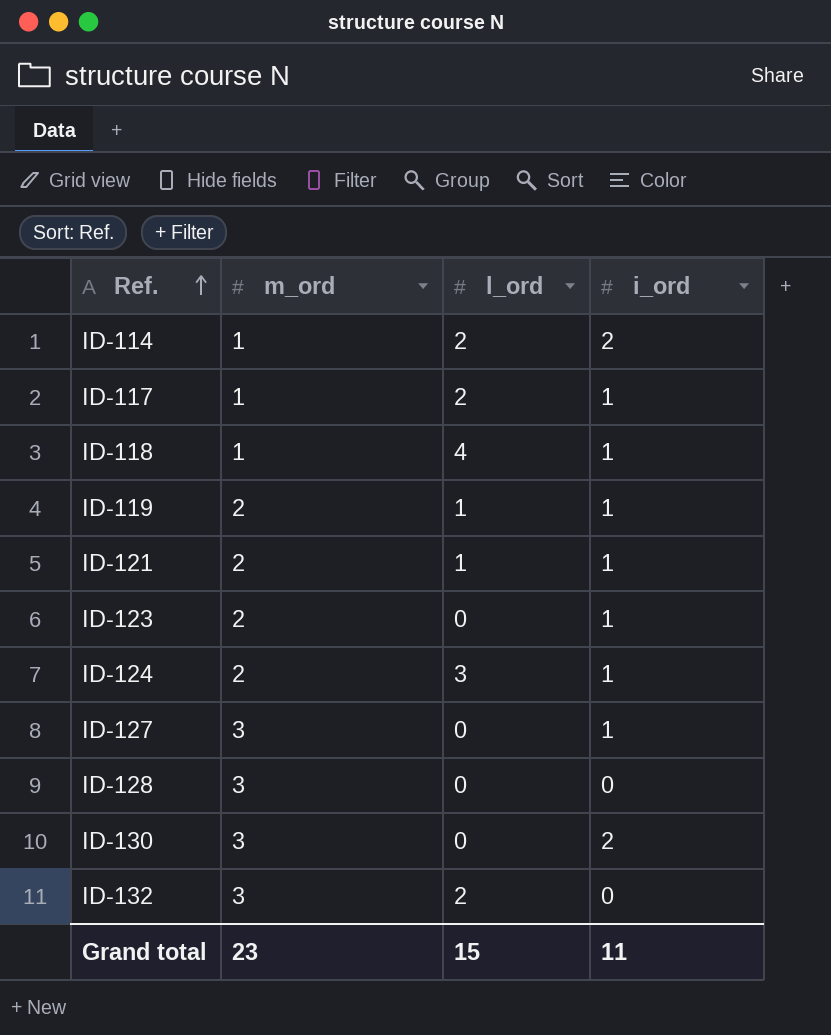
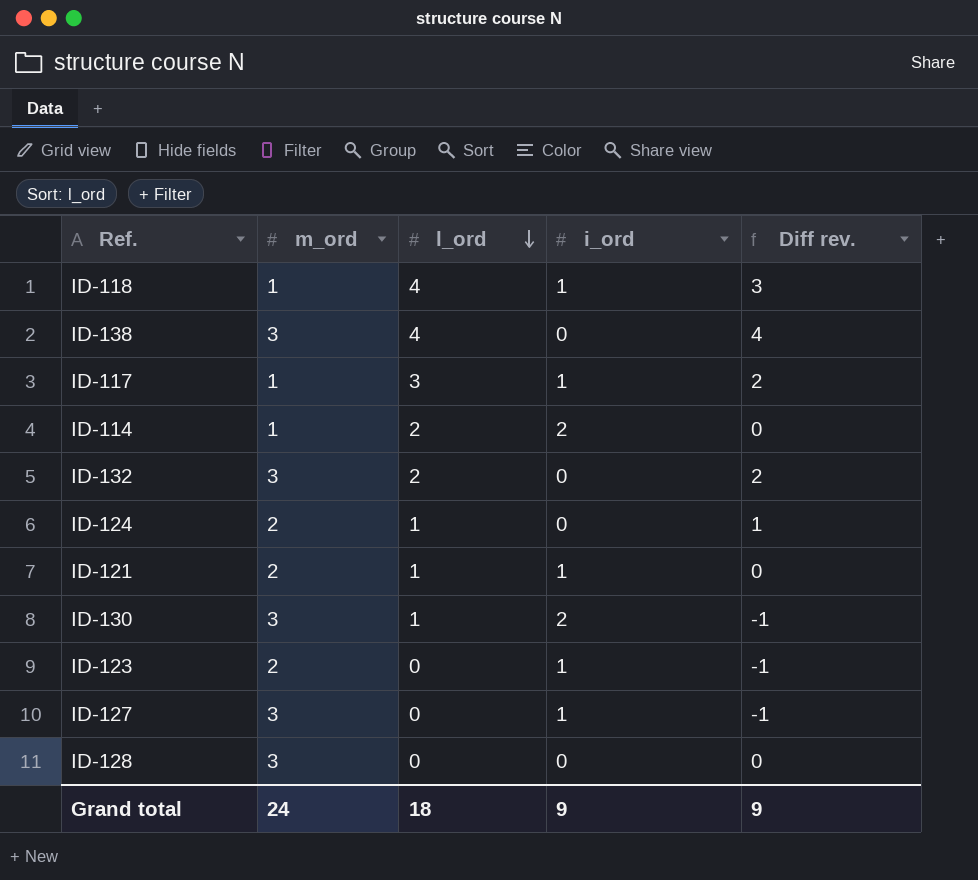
row order: Ref. ascending -> l_ord descending
column Diff rev. | formula: none -> [l_ord] - [i_ord]
row ID-119: 2 | 1 | 1 -> none
row ID-138: none -> 3 | 4 | 0 | 4
ID-117 | l_ord: 2 -> 3
ID-124 | l_ord: 3 -> 1
ID-124 | i_ord: 1 -> 0
ID-130 | l_ord: 0 -> 1
Grand total | m_ord: 23 -> 24
Grand total | l_ord: 15 -> 18
Grand total | i_ord: 11 -> 9

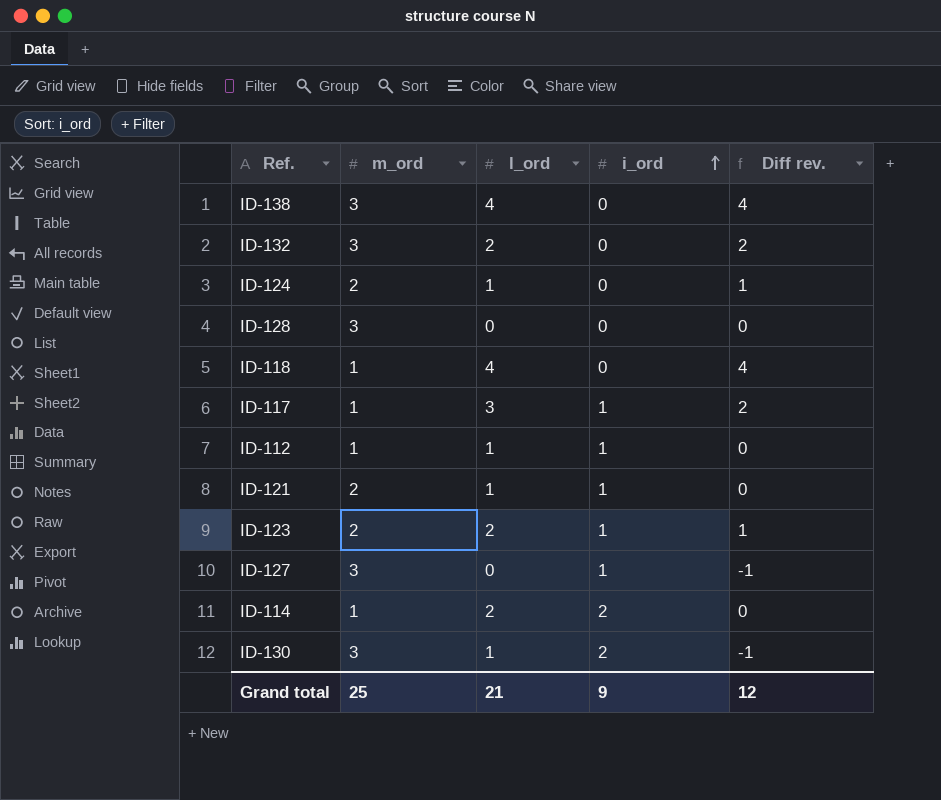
row order: l_ord descending -> i_ord ascending
ID-118 | i_ord: 1 -> 0
ID-118 | Diff rev.: 3 -> 4
row ID-112: none -> 1 | 1 | 1 | 0
ID-123 | l_ord: 0 -> 2
ID-123 | Diff rev.: -1 -> 1
Grand total | m_ord: 24 -> 25
Grand total | l_ord: 18 -> 21
Grand total | Diff rev.: 9 -> 12

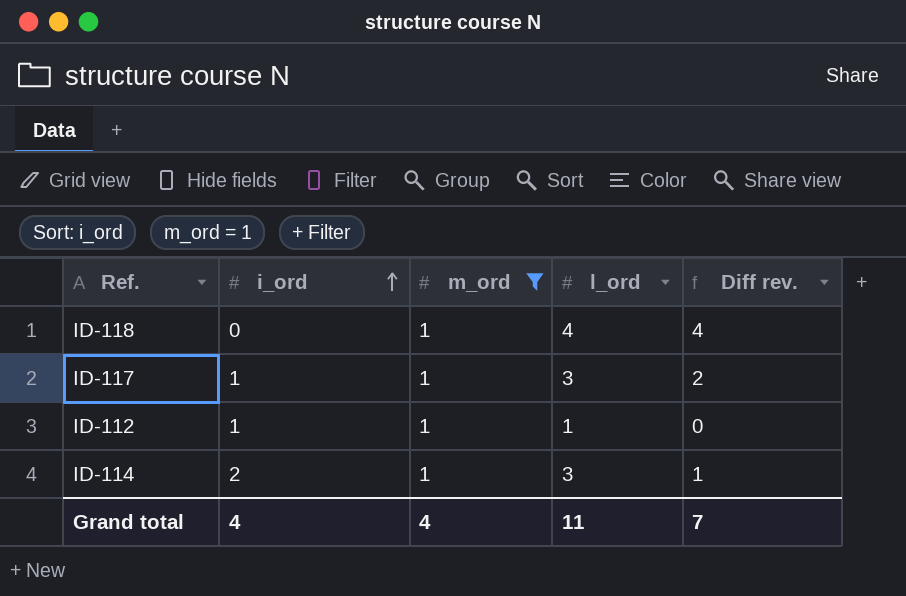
filter: none -> m_ord = 1
column i_ord | position: 4 -> 2
ID-114 | l_ord: 2 -> 3
ID-114 | Diff rev.: 0 -> 1
Grand total | i_ord: 9 -> 4
Grand total | m_ord: 25 -> 4
Grand total | l_ord: 21 -> 11
Grand total | Diff rev.: 12 -> 7

